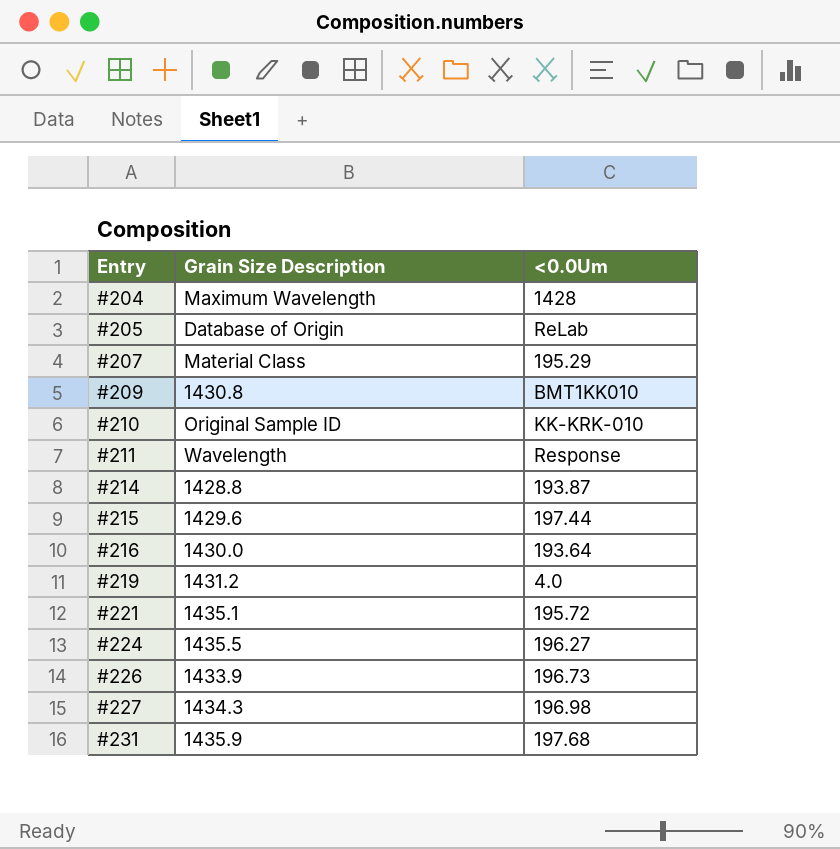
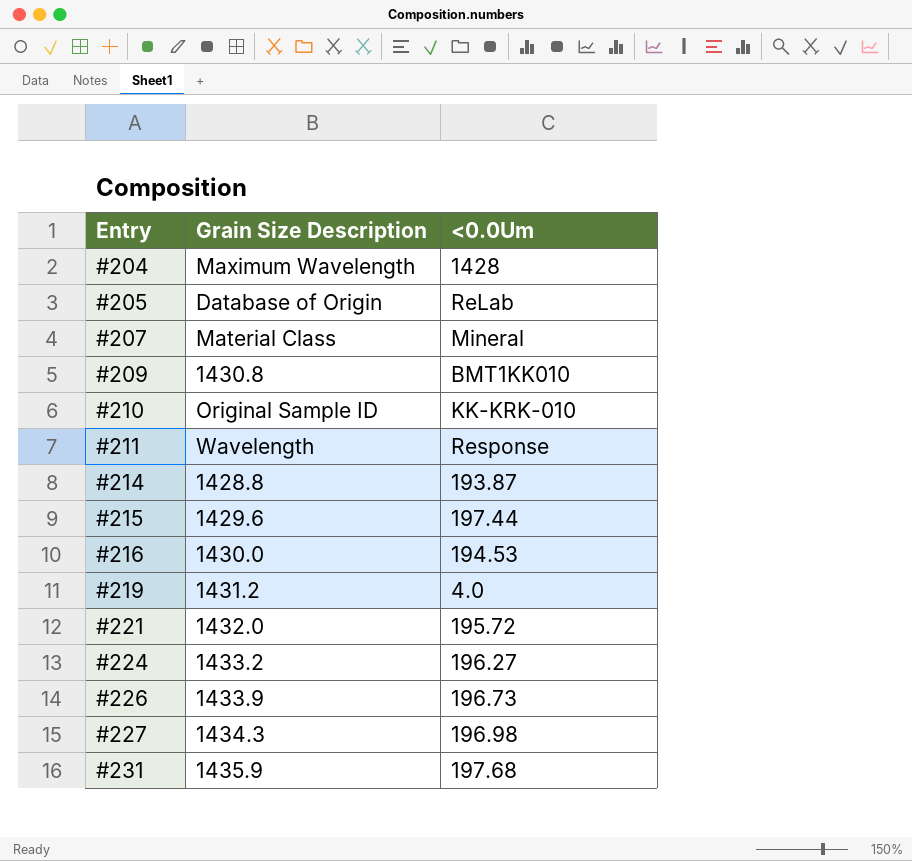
#207 | <0.0Um: 195.29 -> Mineral
#216 | <0.0Um: 193.64 -> 194.53
#221 | Grain Size Description: 1435.1 -> 1432.0
#224 | Grain Size Description: 1435.5 -> 1433.2

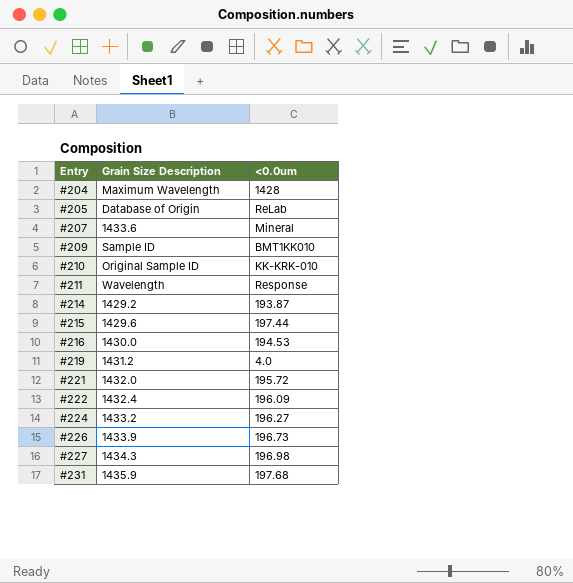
column name: <0.0Um -> <0.0um
#207 | Grain Size Description: Material Class -> 1433.6
#209 | Grain Size Description: 1430.8 -> Sample ID
#214 | Grain Size Description: 1428.8 -> 1429.2
row #222: none -> 1432.4 | 196.09

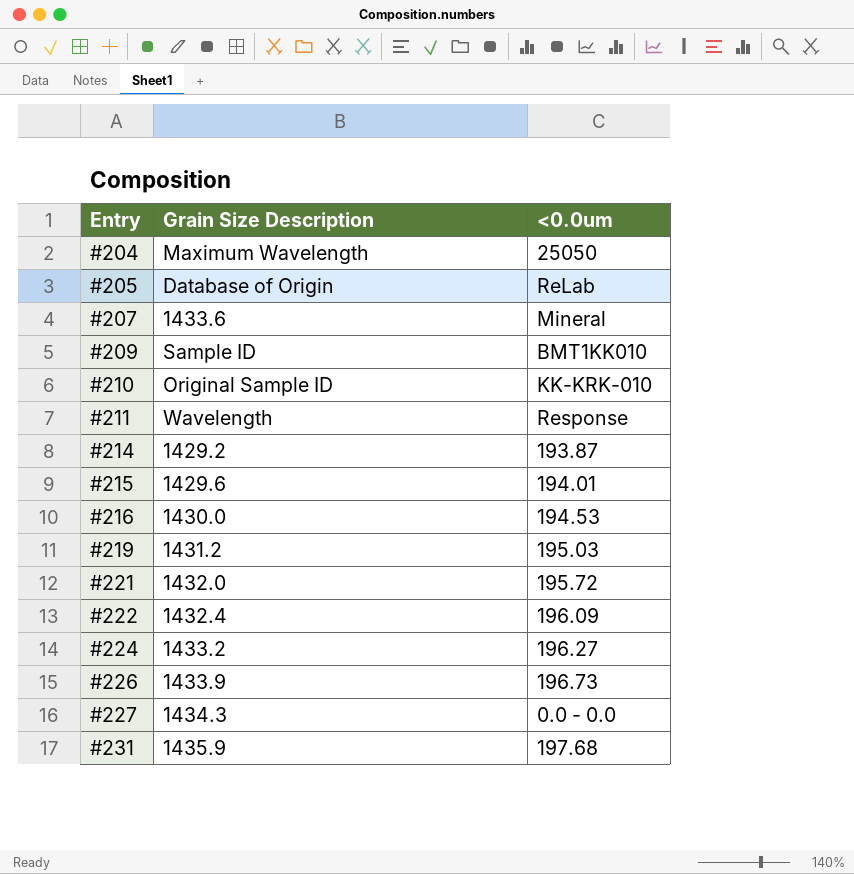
#204 | <0.0um: 1428 -> 25050
#215 | <0.0um: 197.44 -> 194.01
#219 | <0.0um: 4.0 -> 195.03
#227 | <0.0um: 196.98 -> 0.0 - 0.0

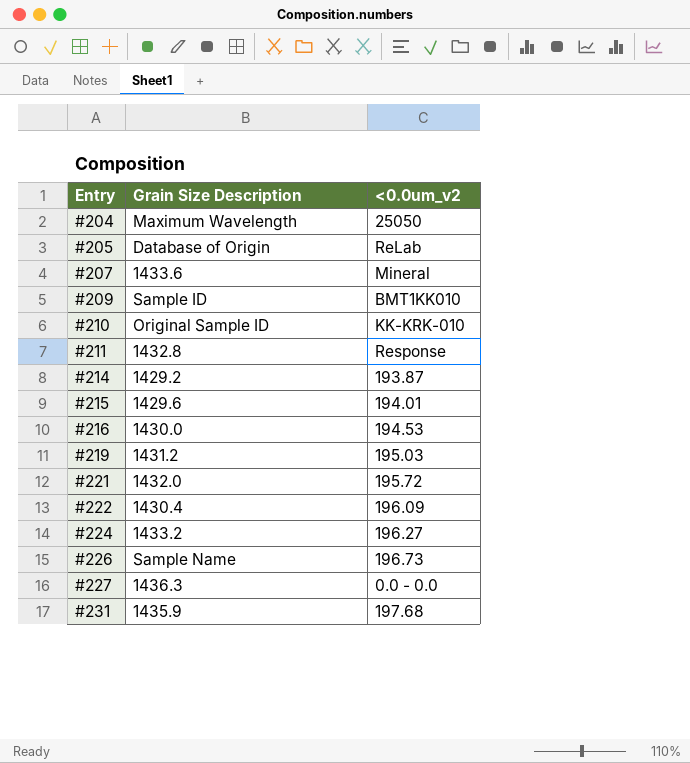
column name: <0.0um -> <0.0um_v2
#211 | Grain Size Description: Wavelength -> 1432.8
#222 | Grain Size Description: 1432.4 -> 1430.4
#226 | Grain Size Description: 1433.9 -> Sample Name
#227 | Grain Size Description: 1434.3 -> 1436.3

